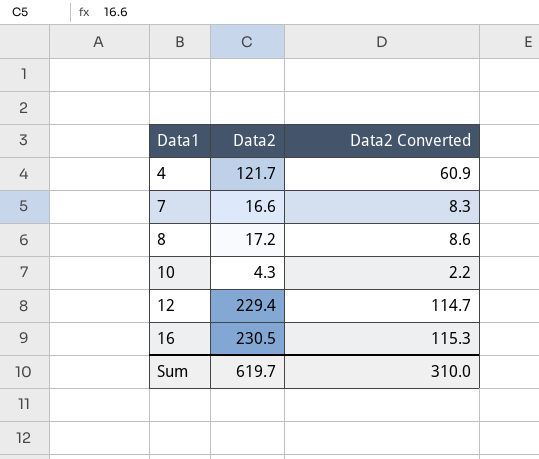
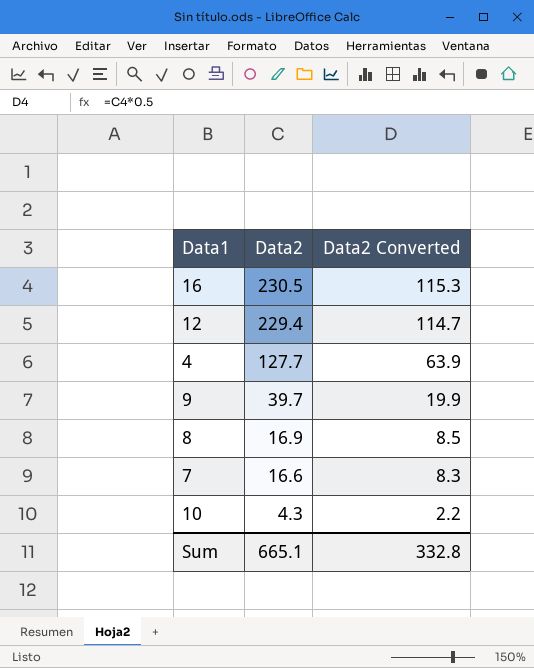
row order: Data1 ascending -> Data2 descending
4 | Data2: 121.7 -> 127.7
4 | Data2 Converted: 60.9 -> 63.9
row 9: none -> 39.7 | 19.9
8 | Data2: 17.2 -> 16.9
8 | Data2 Converted: 8.6 -> 8.5
Sum | Data2: 619.7 -> 665.1
Sum | Data2 Converted: 310.0 -> 332.8

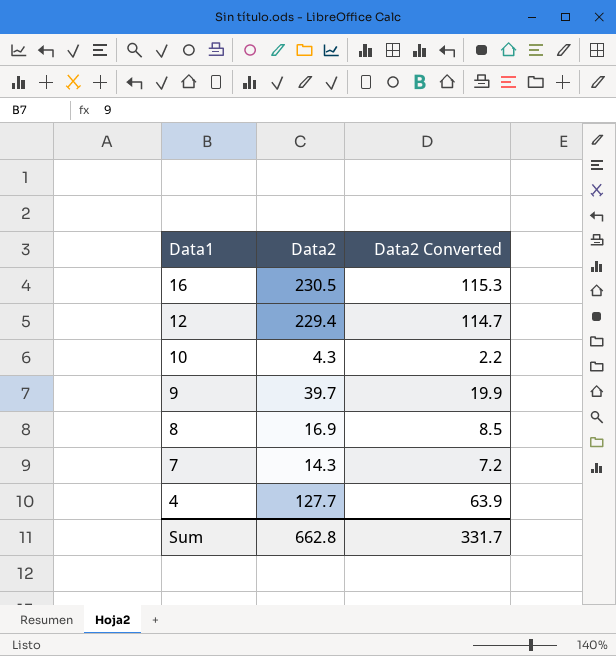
row order: Data2 descending -> Data1 descending
7 | Data2: 16.6 -> 14.3
7 | Data2 Converted: 8.3 -> 7.2
Sum | Data2: 665.1 -> 662.8
Sum | Data2 Converted: 332.8 -> 331.7

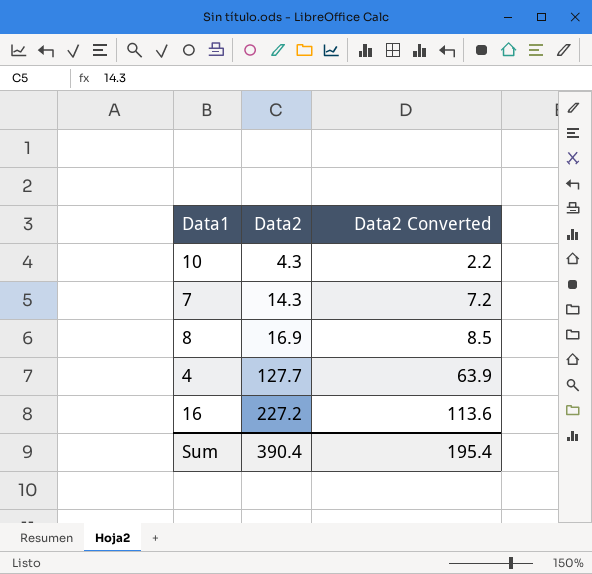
row order: Data1 descending -> Data2 ascending
row 12: 229.4 | 114.7 -> none
row 9: 39.7 | 19.9 -> none
16 | Data2: 230.5 -> 227.2
16 | Data2 Converted: 115.3 -> 113.6
Sum | Data2: 662.8 -> 390.4
Sum | Data2 Converted: 331.7 -> 195.4

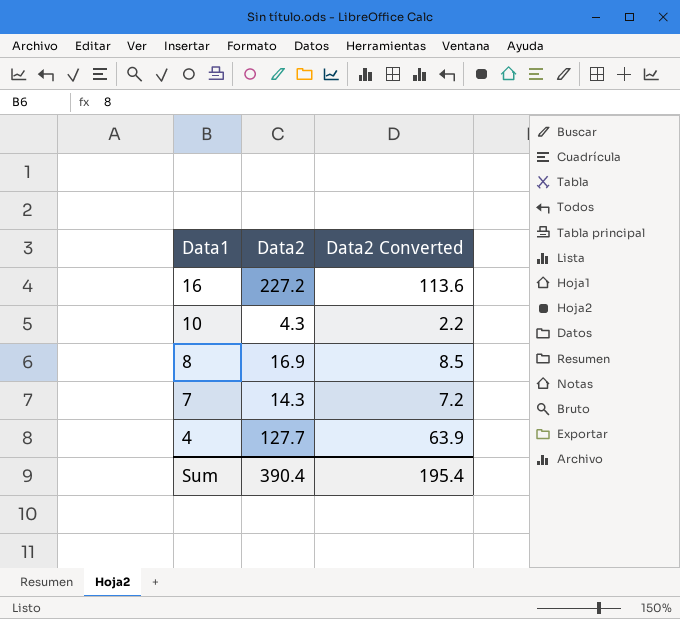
row order: Data2 ascending -> Data1 descending

